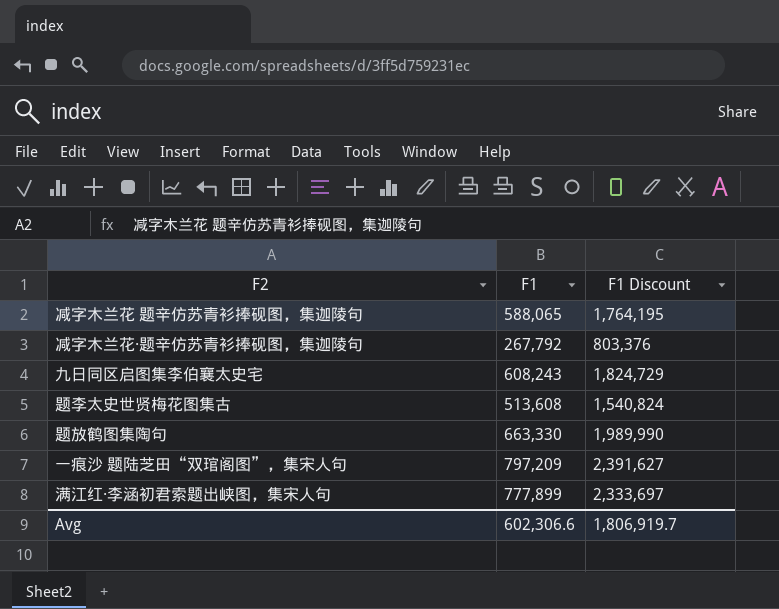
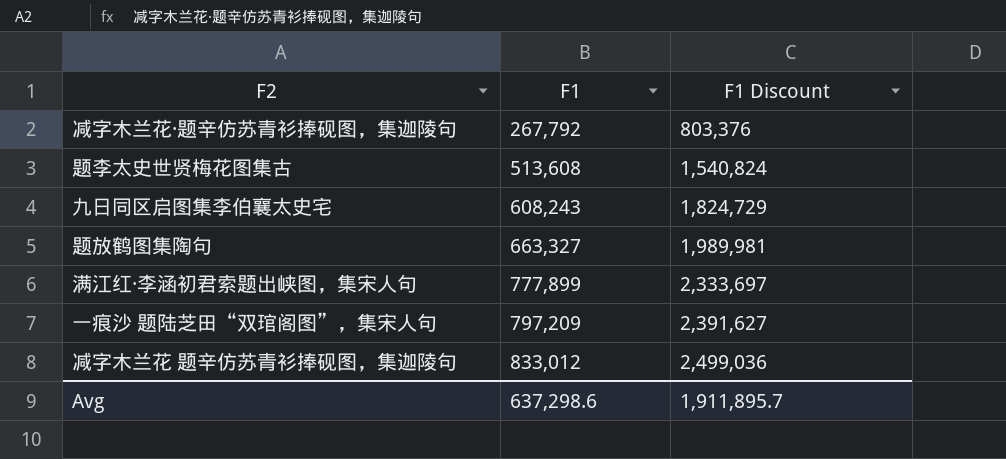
row order: none -> F1 ascending
题放鹤图集陶句 | F1: 663,330 -> 663,327
题放鹤图集陶句 | F1 Discount: 1,989,990 -> 1,989,981
减字木兰花 题辛仿苏青衫捧砚图，集迦陵句 | F1: 588,065 -> 833,012
减字木兰花 题辛仿苏青衫捧砚图，集迦陵句 | F1 Discount: 1,764,195 -> 2,499,036
Avg | F1: 602,306.6 -> 637,298.6
Avg | F1 Discount: 1,806,919.7 -> 1,911,895.7

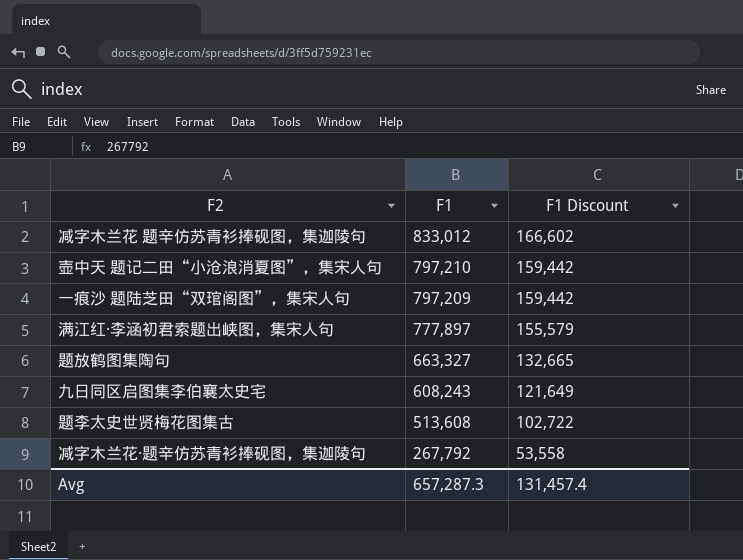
row order: F1 ascending -> F1 descending
column F1 Discount | formula: [F1] * 3 -> [F1] * 0.2
row 壶中天 题记二田“小沧浪消夏图”，集宋人句: none -> 797,210 | 159,442
满江红·李涵初君索题出峡图，集宋人句 | F1: 777,899 -> 777,897
Avg | F1: 637,298.6 -> 657,287.3
Avg | F1 Discount: 1,911,895.7 -> 131,457.4

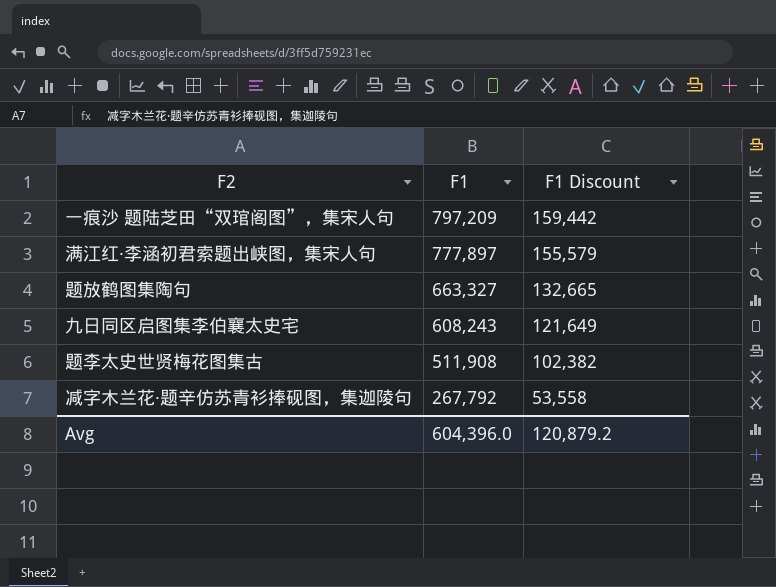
row 减字木兰花 题辛仿苏青衫捧砚图，集迦陵句: 833,012 | 166,602 -> none
row 壶中天 题记二田“小沧浪消夏图”，集宋人句: 797,210 | 159,442 -> none
题李太史世贤梅花图集古 | F1: 513,608 -> 511,908
题李太史世贤梅花图集古 | F1 Discount: 102,722 -> 102,382
Avg | F1: 657,287.3 -> 604,396.0
Avg | F1 Discount: 131,457.4 -> 120,879.2

